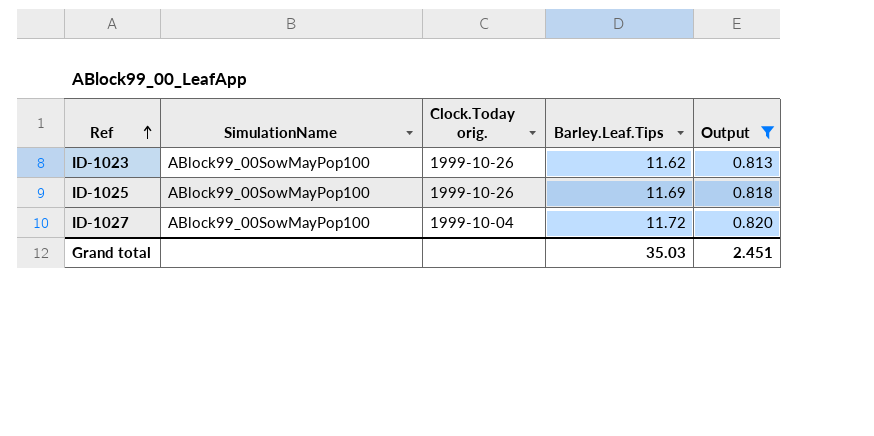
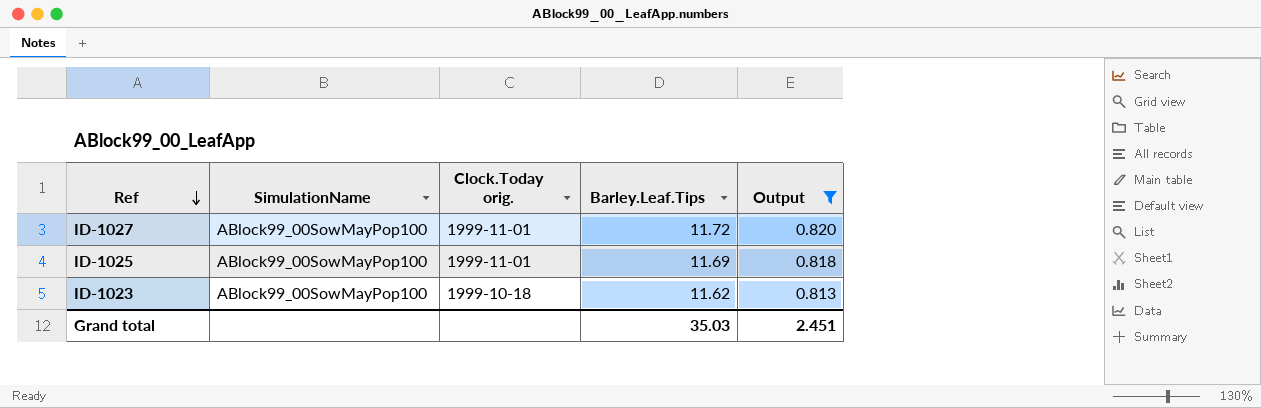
row order: Ref ascending -> Ref descending
ID-1027 | Clock.Today orig.: 1999-10-04 -> 1999-11-01
ID-1025 | Clock.Today orig.: 1999-10-26 -> 1999-11-01
ID-1023 | Clock.Today orig.: 1999-10-26 -> 1999-10-18

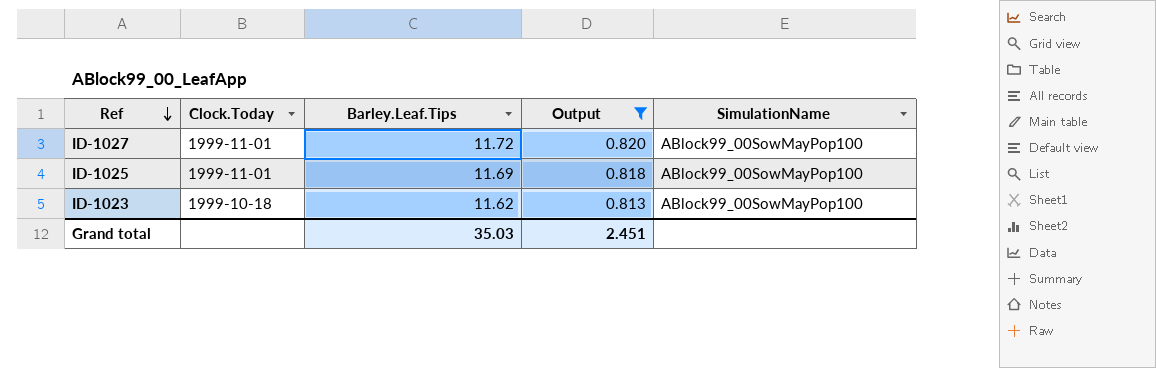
column name: Clock.Today orig. -> Clock.Today
column SimulationName | position: 2 -> 5

